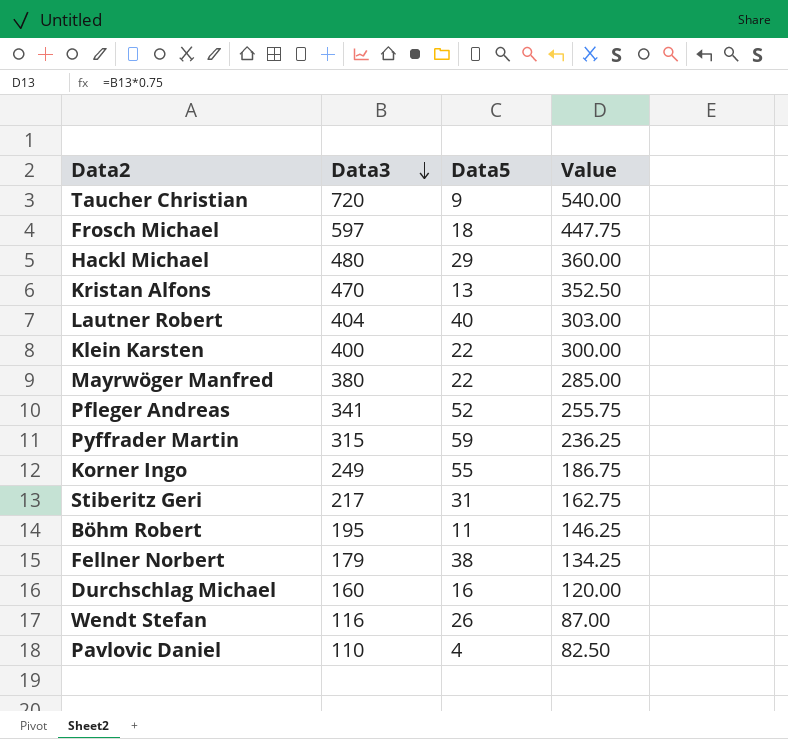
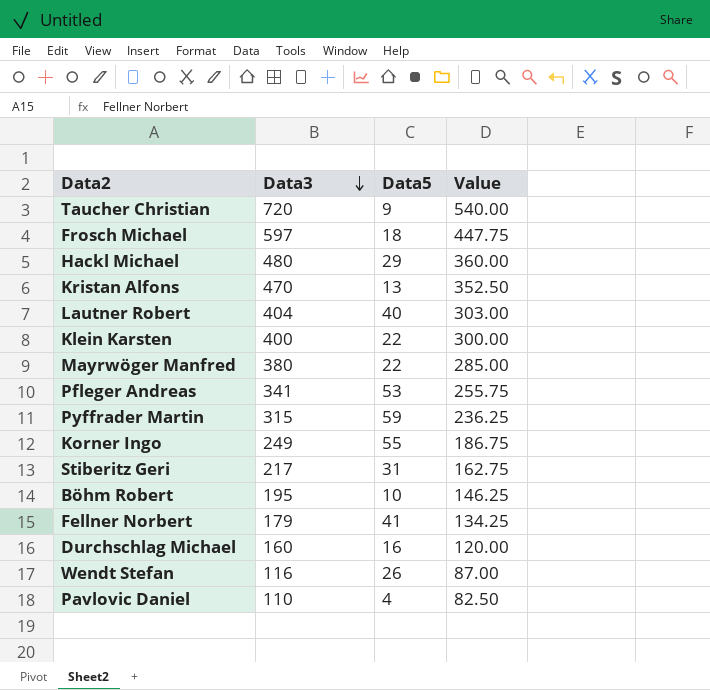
Pfleger Andreas | Data5: 52 -> 53
Böhm Robert | Data5: 11 -> 10
Fellner Norbert | Data5: 38 -> 41

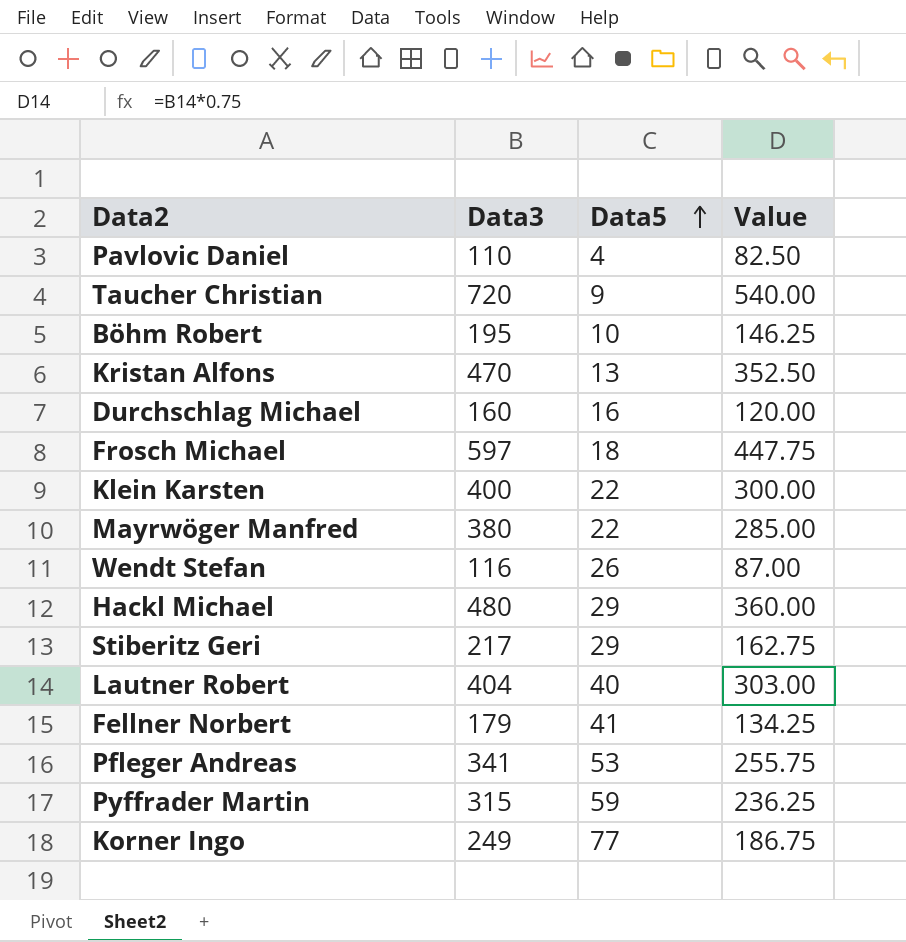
row order: Data3 descending -> Data5 ascending
Stiberitz Geri | Data5: 31 -> 29
Korner Ingo | Data5: 55 -> 77

